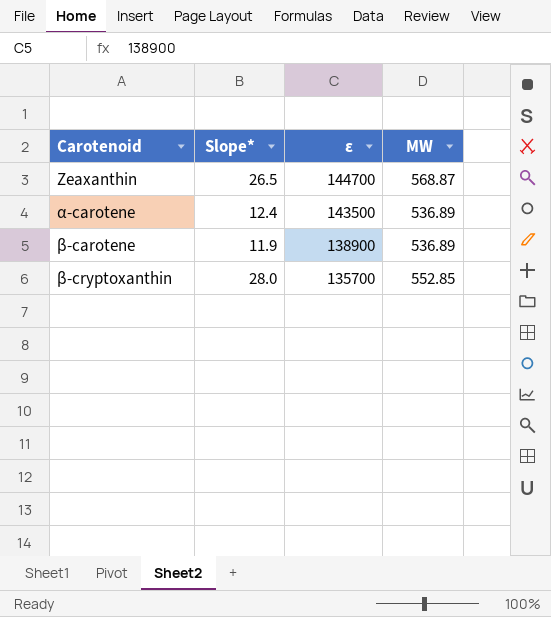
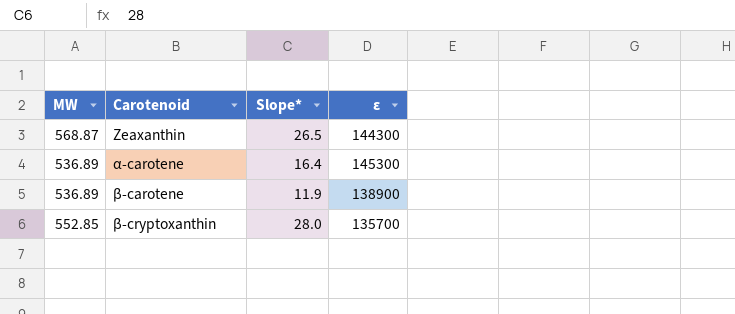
column MW | position: 4 -> 1
Zeaxanthin | ε: 144700 -> 144300
α-carotene | Slope*: 12.4 -> 16.4
α-carotene | ε: 143500 -> 145300

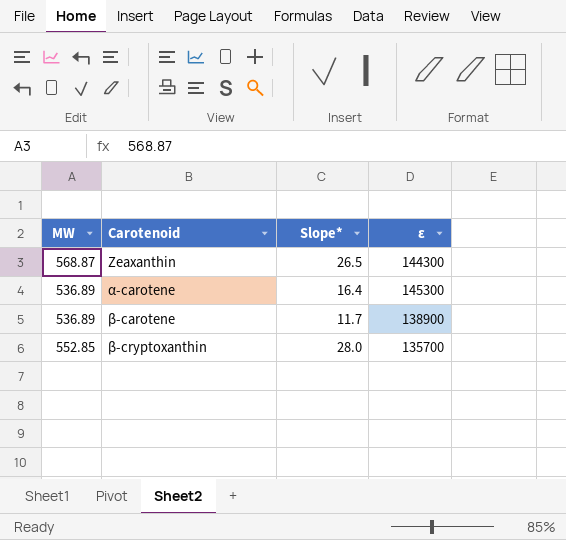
β-carotene | Slope*: 11.9 -> 11.7

